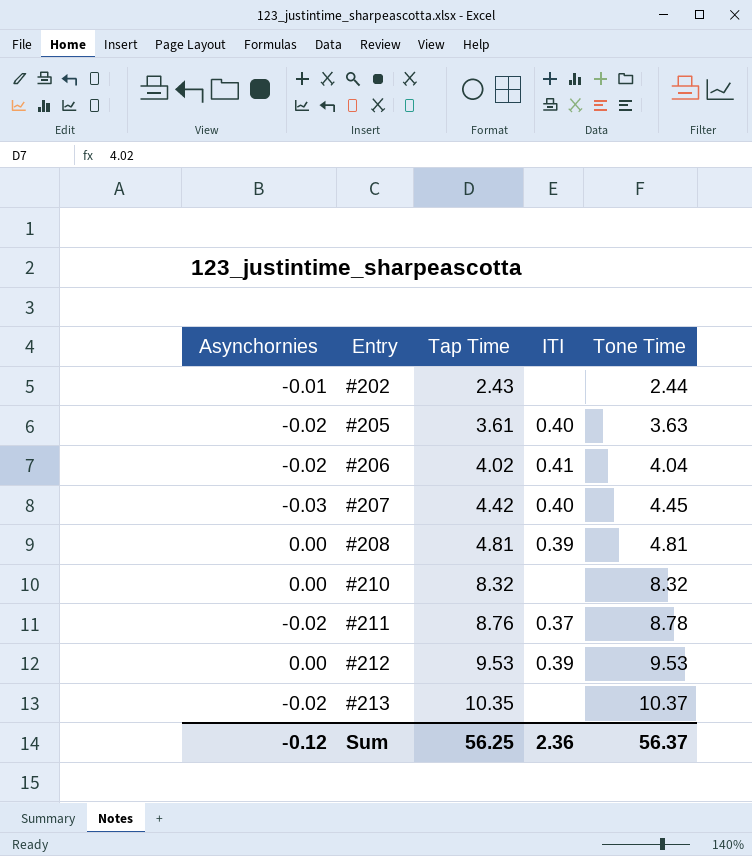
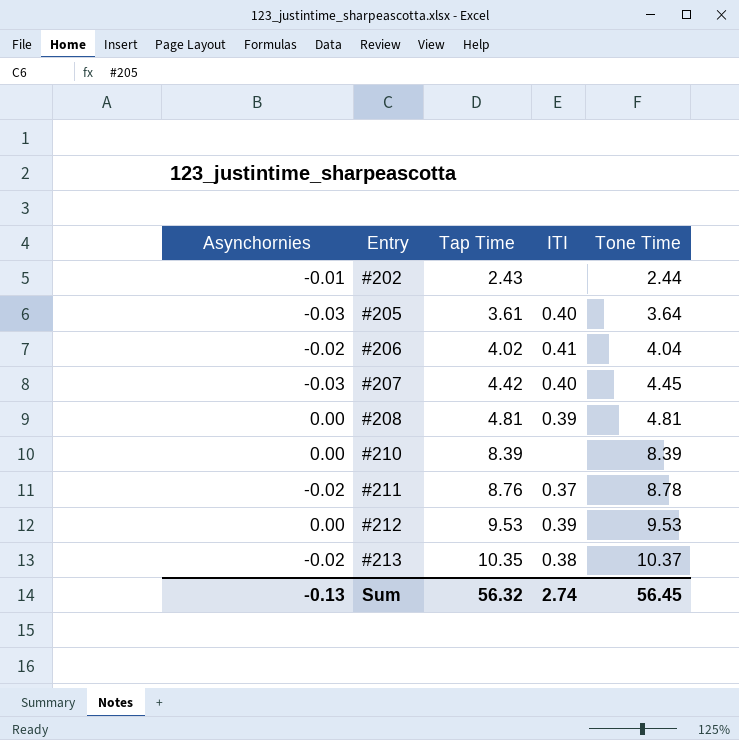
#205 | Asynchornies: -0.02 -> -0.03
#205 | Tone Time: 3.63 -> 3.64
#210 | Tap Time: 8.32 -> 8.39
#210 | Tone Time: 8.32 -> 8.39
#213 | ITI: none -> 0.38
Sum | Asynchornies: -0.12 -> -0.13
Sum | Tap Time: 56.25 -> 56.32
Sum | ITI: 2.36 -> 2.74
Sum | Tone Time: 56.37 -> 56.45

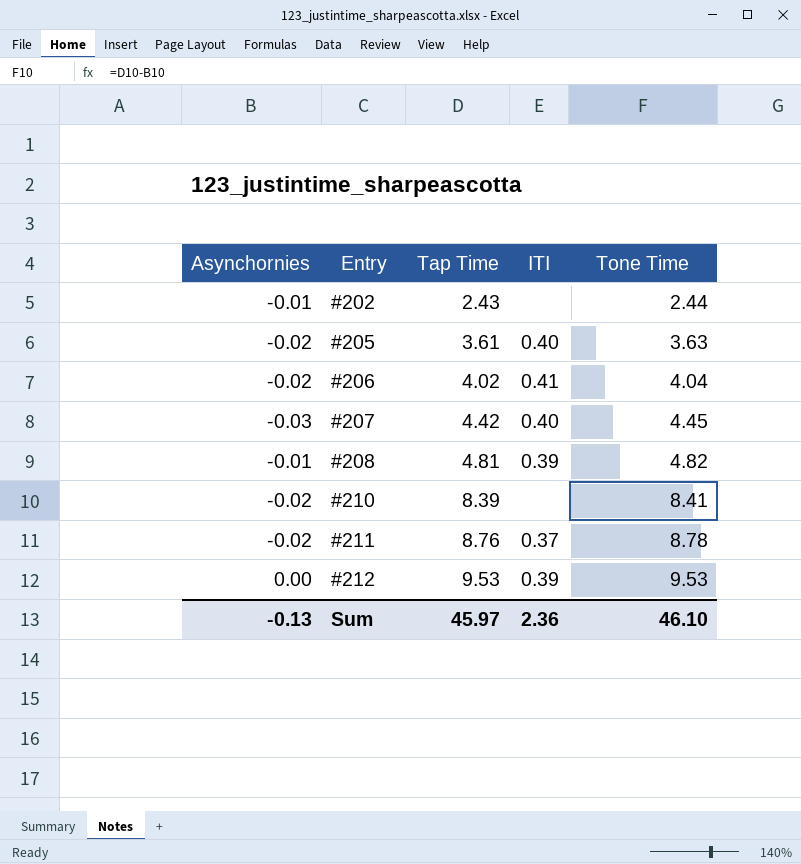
row #213: -0.02 | 10.35 | 0.38 | 10.37 -> none
#205 | Asynchornies: -0.03 -> -0.02
#205 | Tone Time: 3.64 -> 3.63
#208 | Asynchornies: 0.00 -> -0.01
#208 | Tone Time: 4.81 -> 4.82
#210 | Asynchornies: 0.00 -> -0.02
#210 | Tone Time: 8.39 -> 8.41
Sum | Tap Time: 56.32 -> 45.97
Sum | ITI: 2.74 -> 2.36
Sum | Tone Time: 56.45 -> 46.10

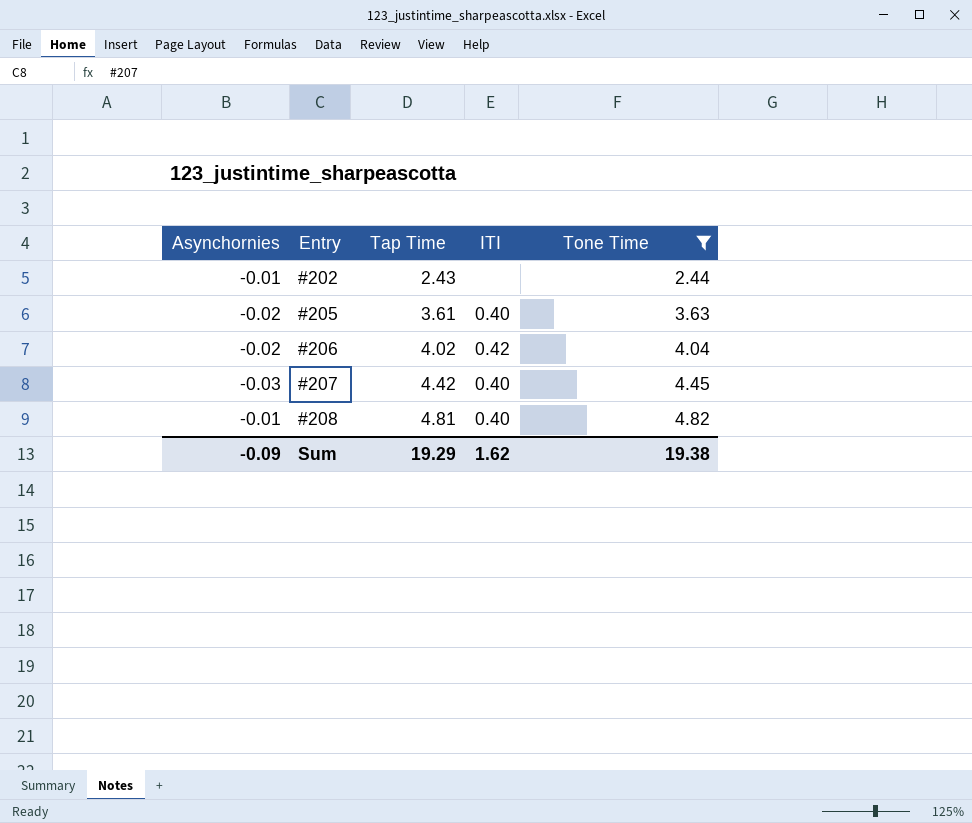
filter: none -> Tone Time <= 4.82
#206 | ITI: 0.41 -> 0.42
#208 | ITI: 0.39 -> 0.40
Sum | Asynchornies: -0.13 -> -0.09
Sum | Tap Time: 45.97 -> 19.29
Sum | ITI: 2.36 -> 1.62
Sum | Tone Time: 46.10 -> 19.38

